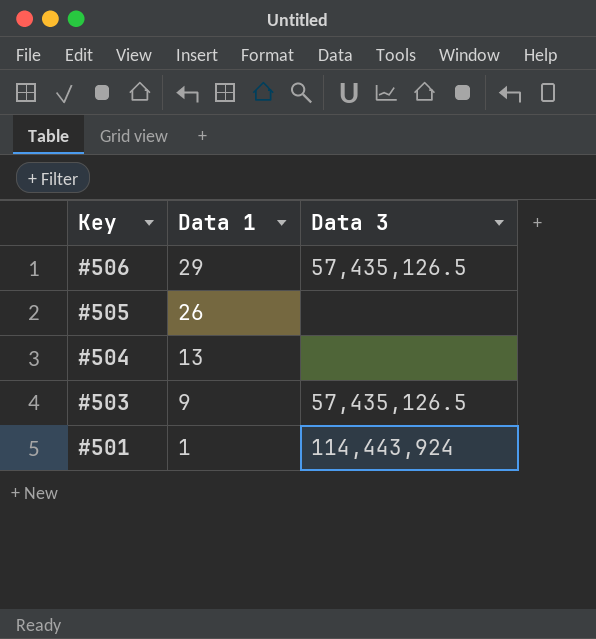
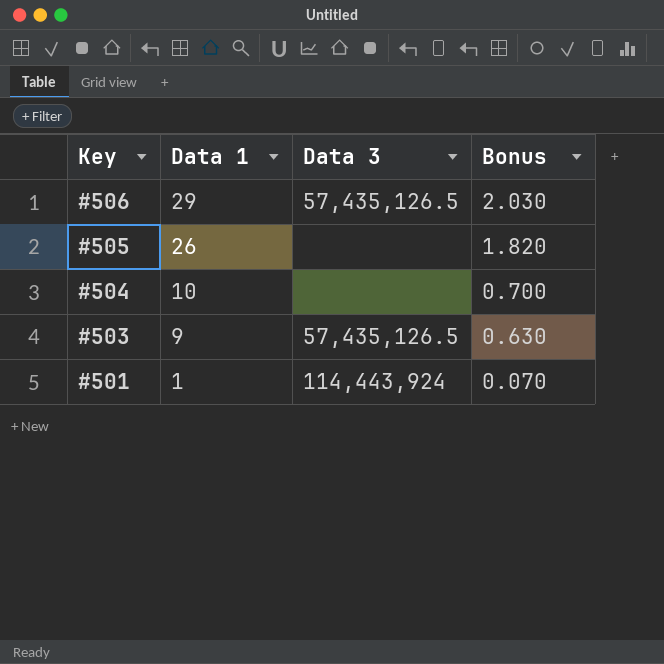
column Bonus | formula: none -> [Data 1] * 0.07
#504 | Data 1: 13 -> 10

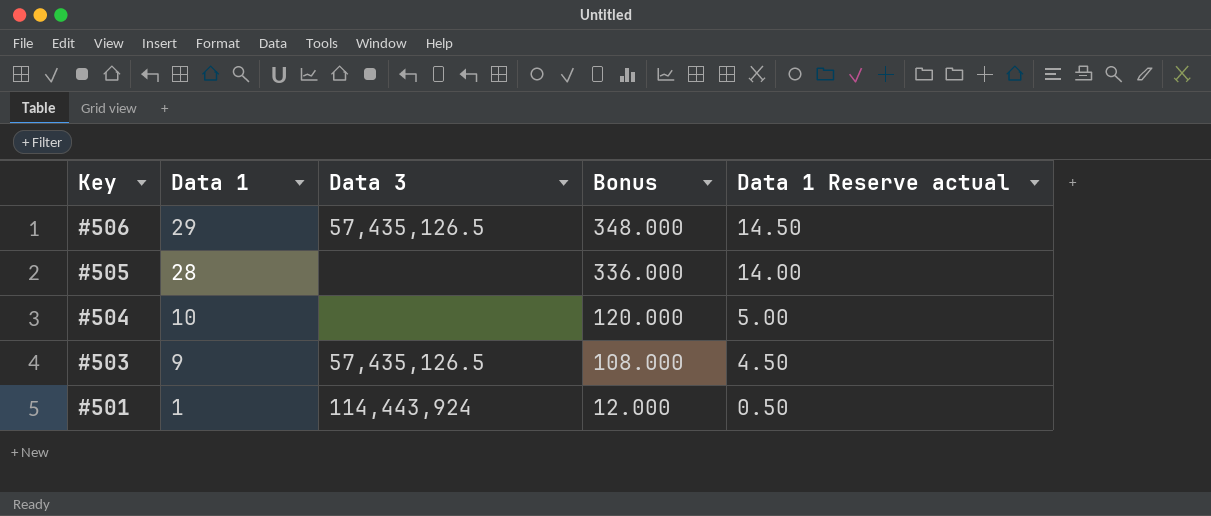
column Bonus | formula: [Data 1] * 0.07 -> [Data 1] * 12
column Data 1 Reserve actual | formula: none -> [Data 1] * 0.5
#505 | Data 1: 26 -> 28

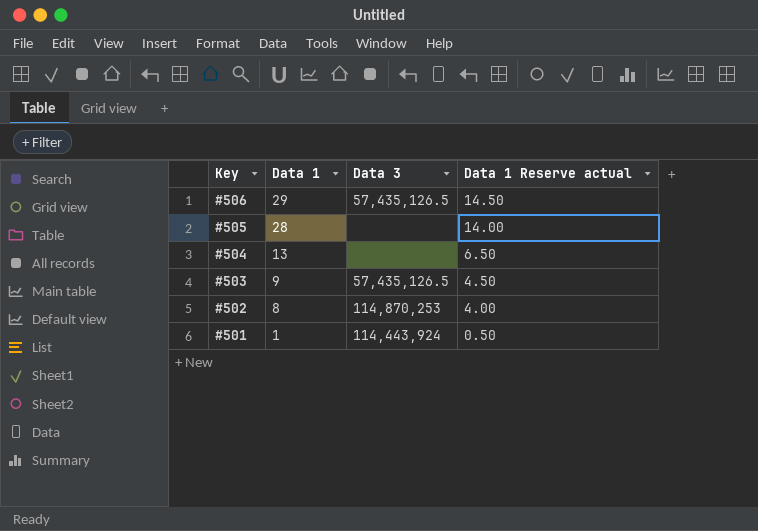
column Bonus | formula: [Data 1] * 12 -> none
#504 | Data 1: 10 -> 13
#504 | Data 1 Reserve actual: 5.00 -> 6.50
row #502: none -> 8 | 114,870,253 | 4.00

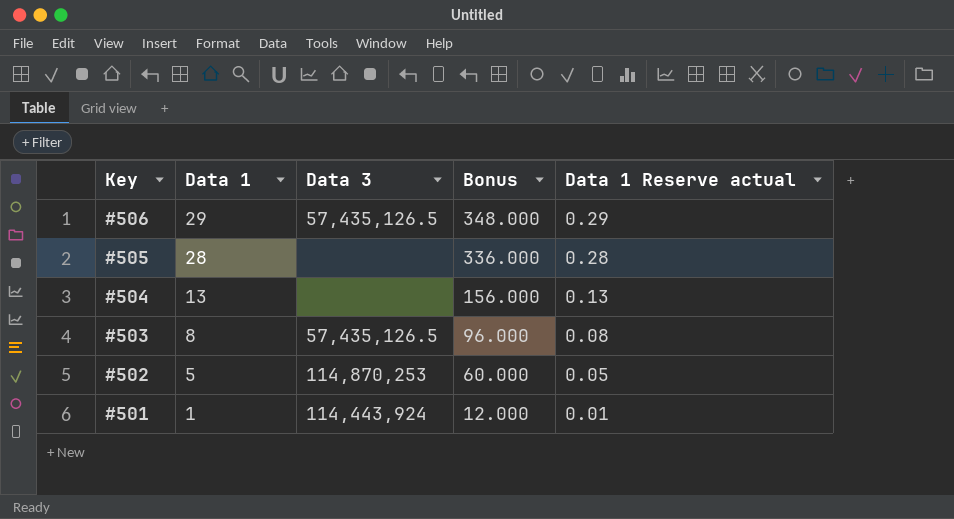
column Bonus | formula: none -> [Data 1] * 12
column Data 1 Reserve actual | formula: [Data 1] * 0.5 -> [Data 1] * 0.01
#503 | Data 1: 9 -> 8
#502 | Data 1: 8 -> 5

